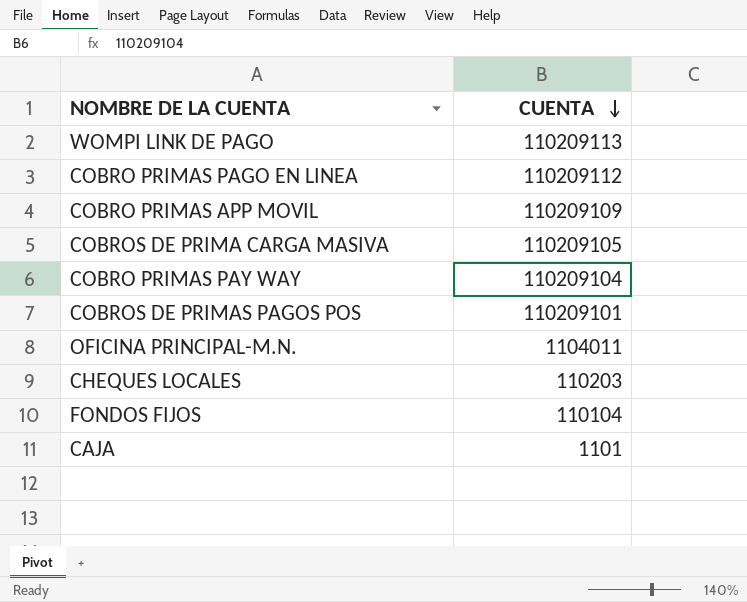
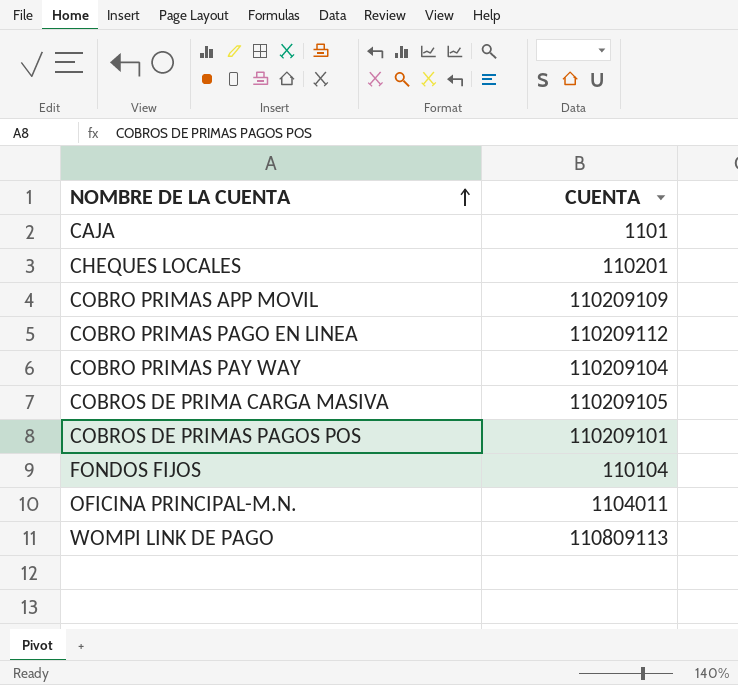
row order: CUENTA descending -> NOMBRE DE LA CUENTA ascending
CHEQUES LOCALES | CUENTA: 110203 -> 110201
WOMPI LINK DE PAGO | CUENTA: 110209113 -> 110809113

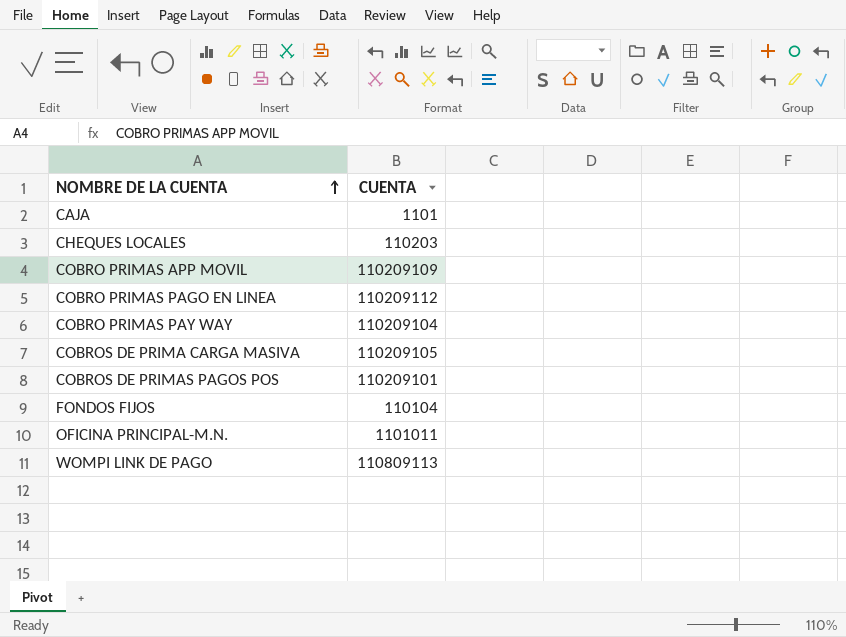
CHEQUES LOCALES | CUENTA: 110201 -> 110203
OFICINA PRINCIPAL-M.N. | CUENTA: 1104011 -> 1101011

